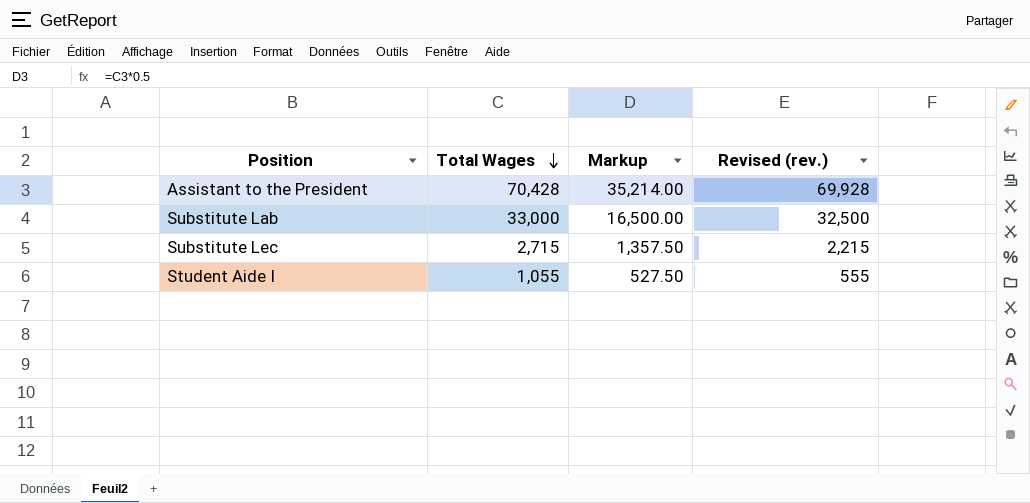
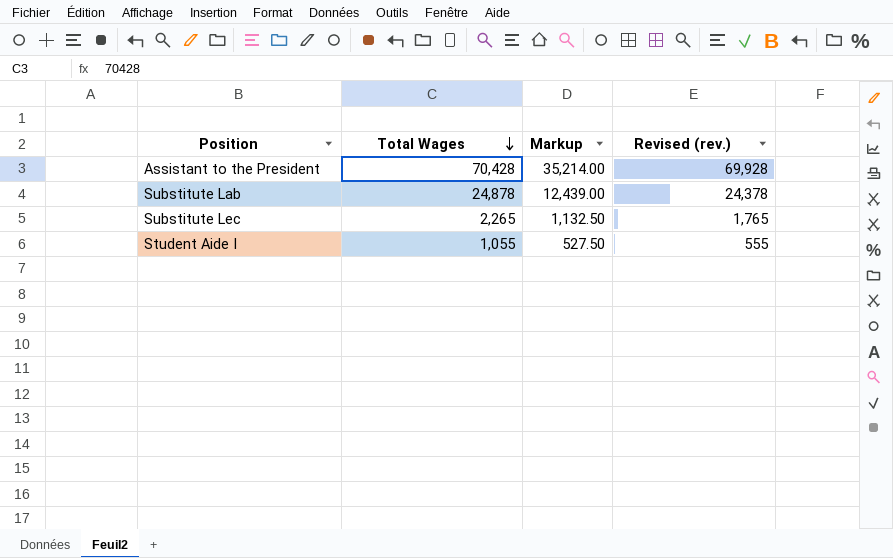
Substitute Lab | Total Wages: 33,000 -> 24,878
Substitute Lab | Markup: 16,500.00 -> 12,439.00
Substitute Lab | Revised (rev.): 32,500 -> 24,378
Substitute Lec | Total Wages: 2,715 -> 2,265
Substitute Lec | Markup: 1,357.50 -> 1,132.50
Substitute Lec | Revised (rev.): 2,215 -> 1,765

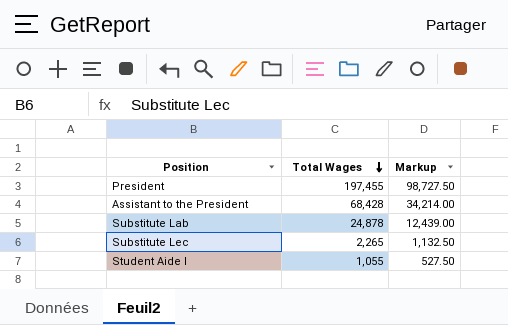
column Revised (rev.) | formula: [Total Wages] - 500 -> none
row President: none -> 197,455 | 98,727.50
Assistant to the President | Total Wages: 70,428 -> 68,428
Assistant to the President | Markup: 35,214.00 -> 34,214.00

